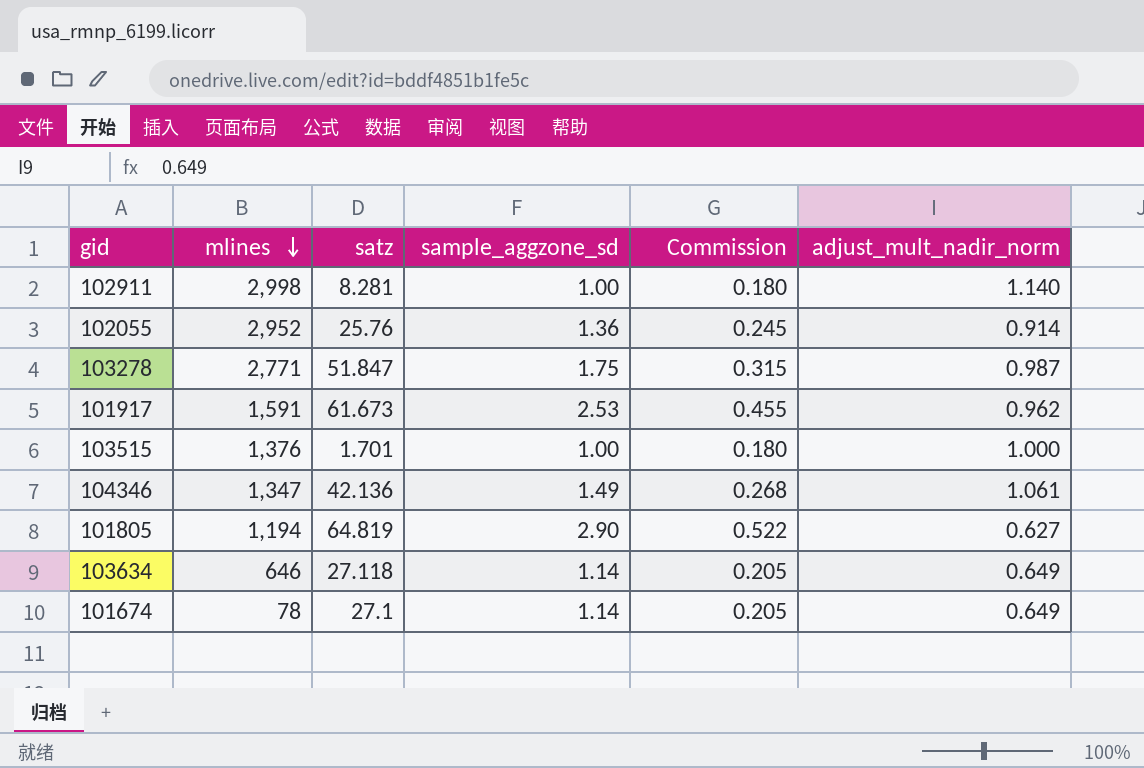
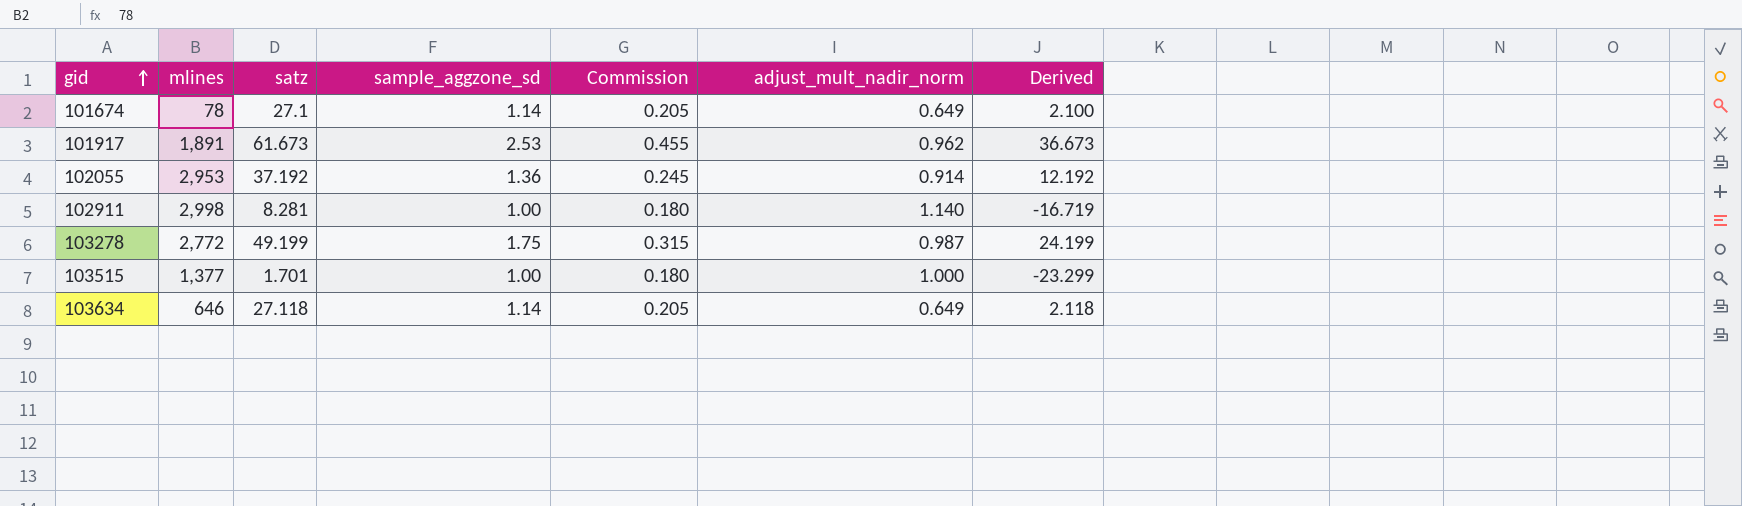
row order: mlines descending -> gid ascending
column Derived | formula: none -> [satz] - 25
row 104346: 1,347 | 42.136 | 1.49 | 0.268 | 1.061 -> none
row 101805: 1,194 | 64.819 | 2.90 | 0.522 | 0.627 -> none
101917 | mlines: 1,591 -> 1,891
102055 | mlines: 2,952 -> 2,953
102055 | satz: 25.76 -> 37.192
103278 | mlines: 2,771 -> 2,772
103278 | satz: 51.847 -> 49.199
103515 | mlines: 1,376 -> 1,377

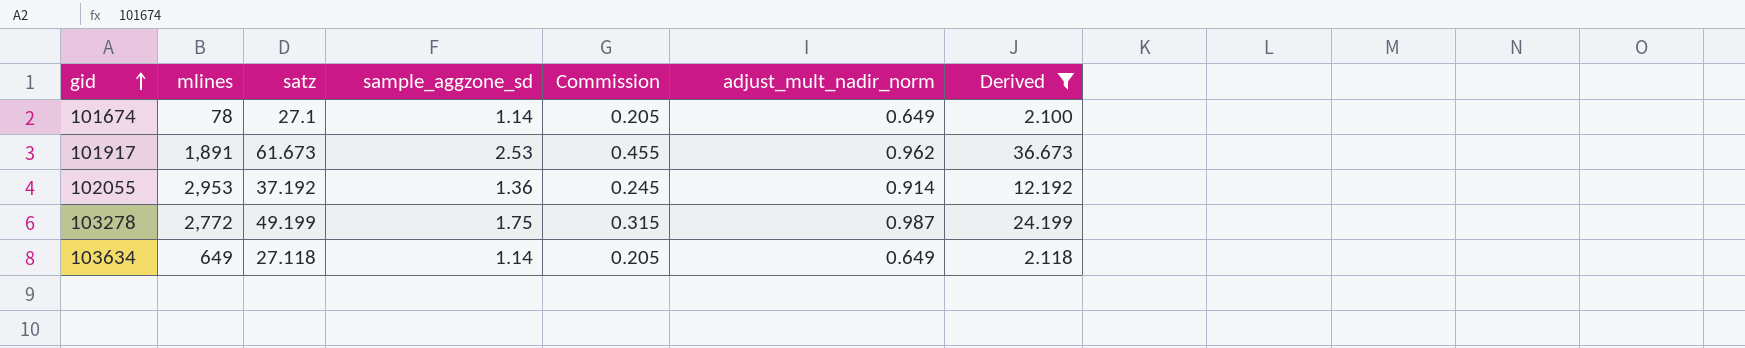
filter: none -> Derived >= 2.100
103634 | mlines: 646 -> 649

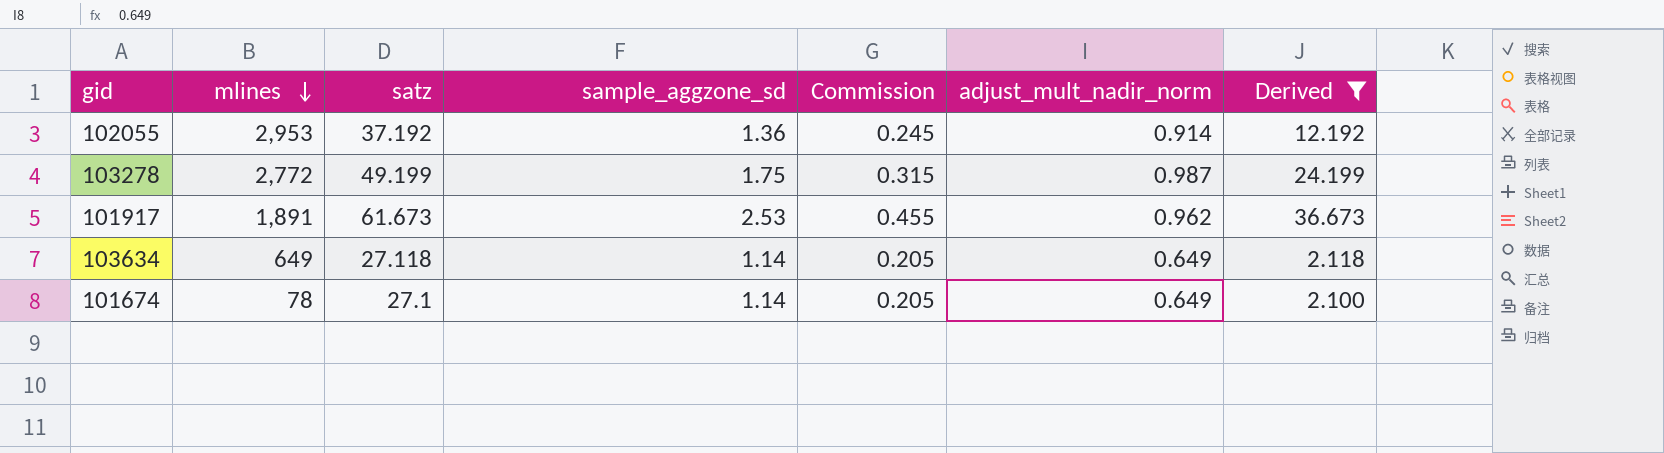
row order: gid ascending -> mlines descending

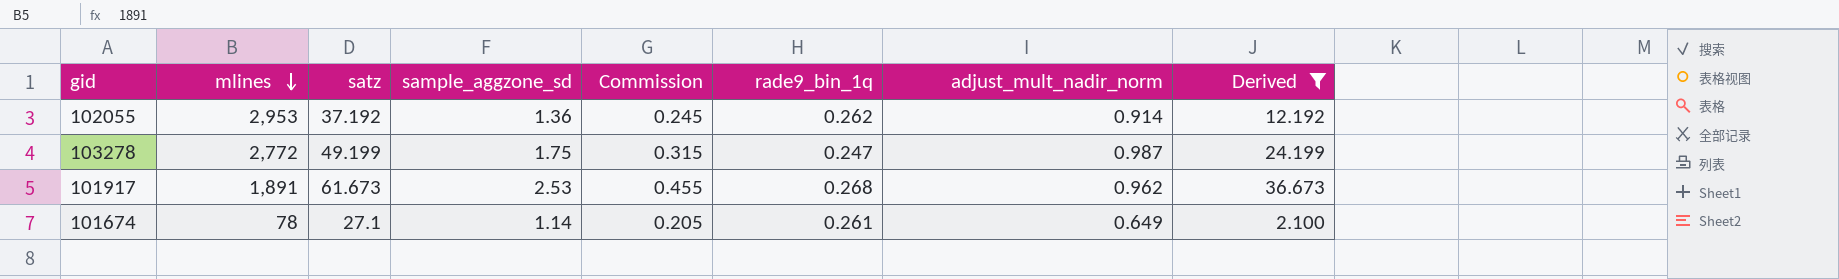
column rade9_bin_1q | position: none -> 6
row 103634: 649 | 27.118 | 1.14 | 0.205 | 0.649 | 2.118 -> none

